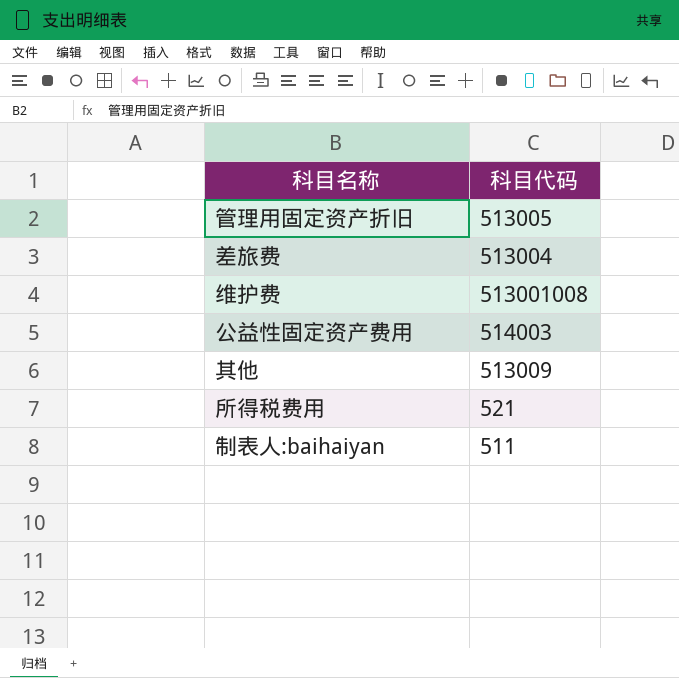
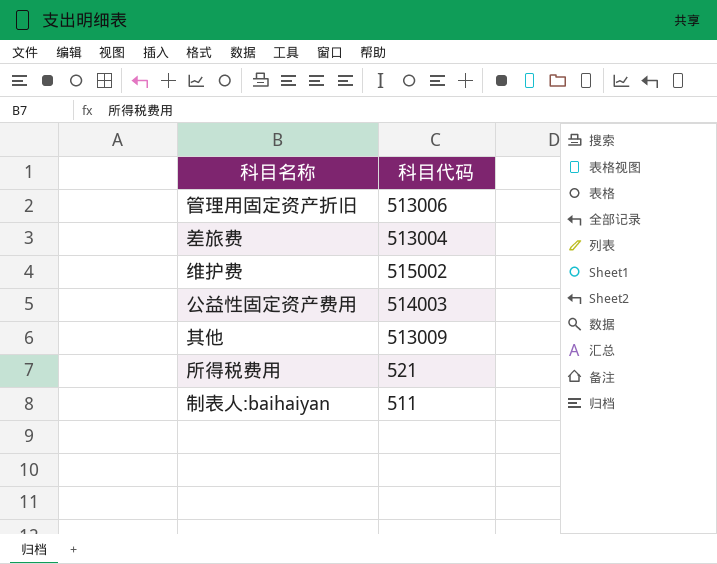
管理用固定资产折旧 | 科目代码: 513005 -> 513006
维护费 | 科目代码: 513001008 -> 515002

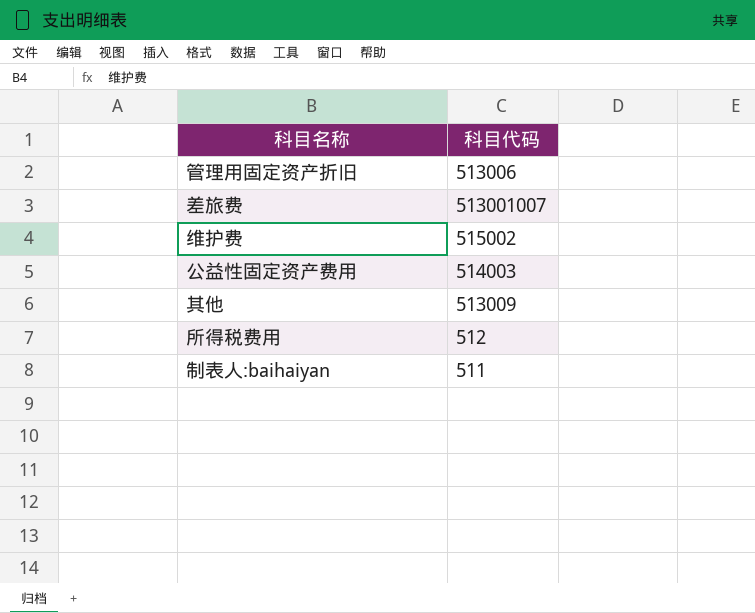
差旅费 | 科目代码: 513004 -> 513001007
所得税费用 | 科目代码: 521 -> 512

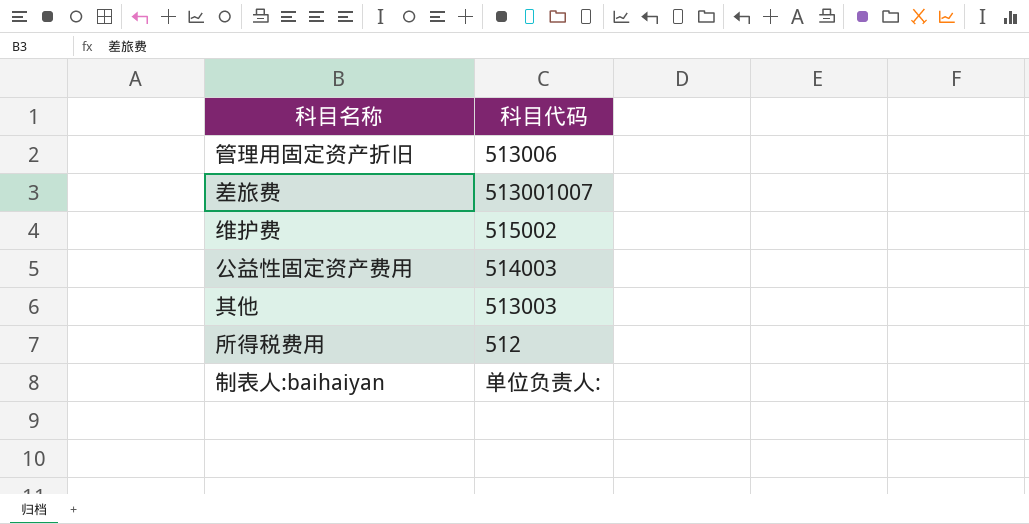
其他 | 科目代码: 513009 -> 513003
制表人:baihaiyan | 科目代码: 511 -> 单位负责人:

